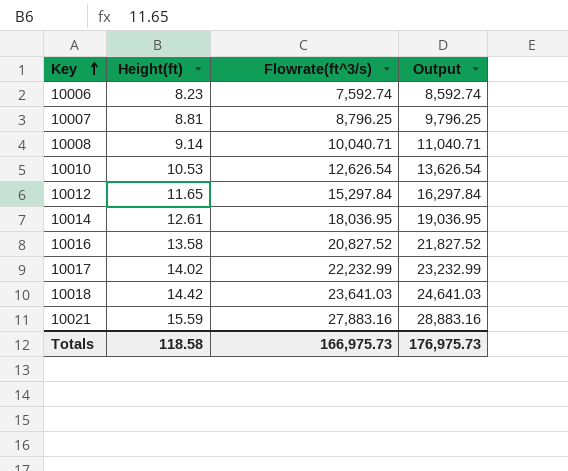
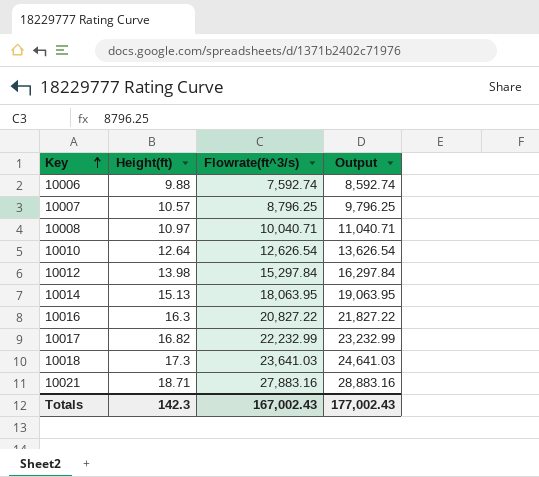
10006 | Height(ft): 8.23 -> 9.88
10007 | Height(ft): 8.81 -> 10.57
10008 | Height(ft): 9.14 -> 10.97
10010 | Height(ft): 10.53 -> 12.64
10012 | Height(ft): 11.65 -> 13.98
10014 | Height(ft): 12.61 -> 15.13
10014 | Flowrate(ft^3/s): 18,036.95 -> 18,063.95
10014 | Output: 19,036.95 -> 19,063.95
10016 | Height(ft): 13.58 -> 16.3
10016 | Flowrate(ft^3/s): 20,827.52 -> 20,827.22
10016 | Output: 21,827.52 -> 21,827.22
10017 | Height(ft): 14.02 -> 16.82
10018 | Height(ft): 14.42 -> 17.3
10021 | Height(ft): 15.59 -> 18.71
Totals | Height(ft): 118.58 -> 142.3
Totals | Flowrate(ft^3/s): 166,975.73 -> 167,002.43
Totals | Output: 176,975.73 -> 177,002.43

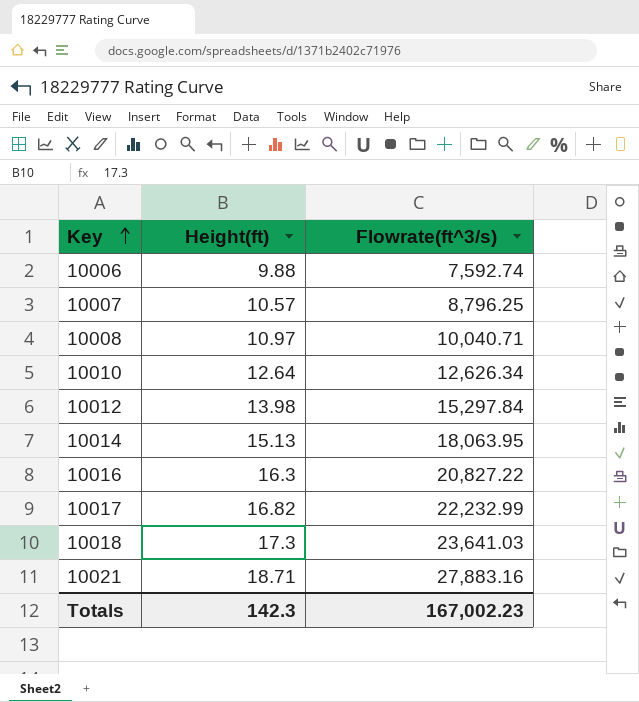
column Output | formula: [Flowrate(ft^3/s)] + 1000 -> none
10010 | Flowrate(ft^3/s): 12,626.54 -> 12,626.34
Totals | Flowrate(ft^3/s): 167,002.43 -> 167,002.23

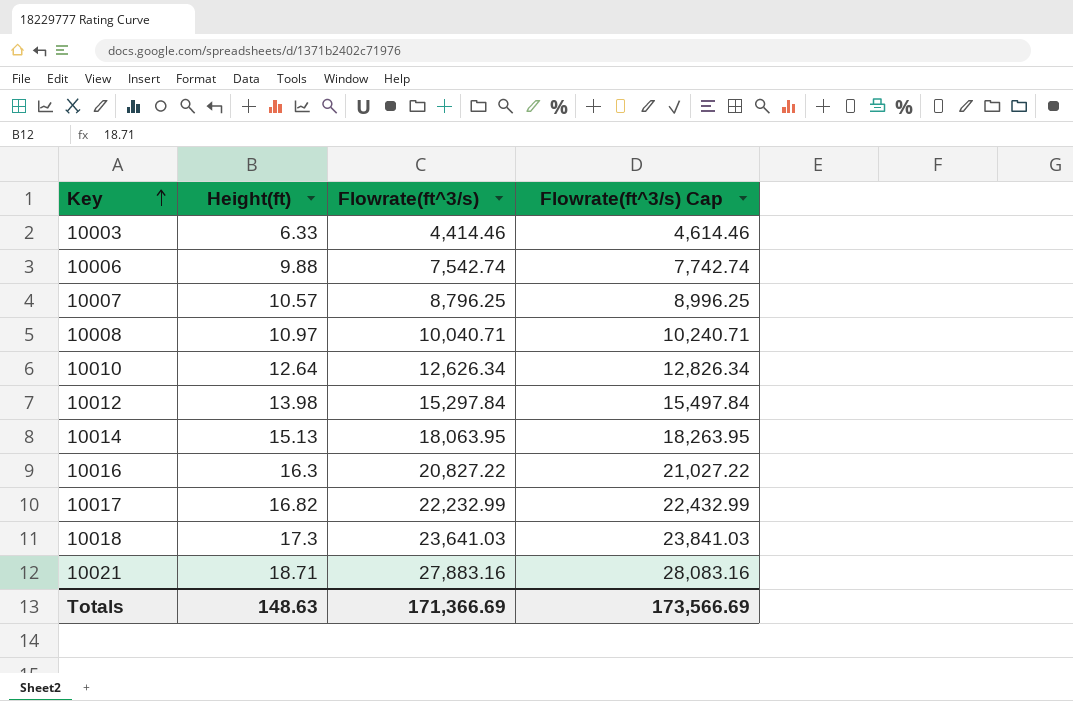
column Flowrate(ft^3/s) Cap | formula: none -> [Flowrate(ft^3/s)] + 200
row 10003: none -> 6.33 | 4,414.46 | 4,614.46
10006 | Flowrate(ft^3/s): 7,592.74 -> 7,542.74
Totals | Height(ft): 142.3 -> 148.63
Totals | Flowrate(ft^3/s): 167,002.23 -> 171,366.69

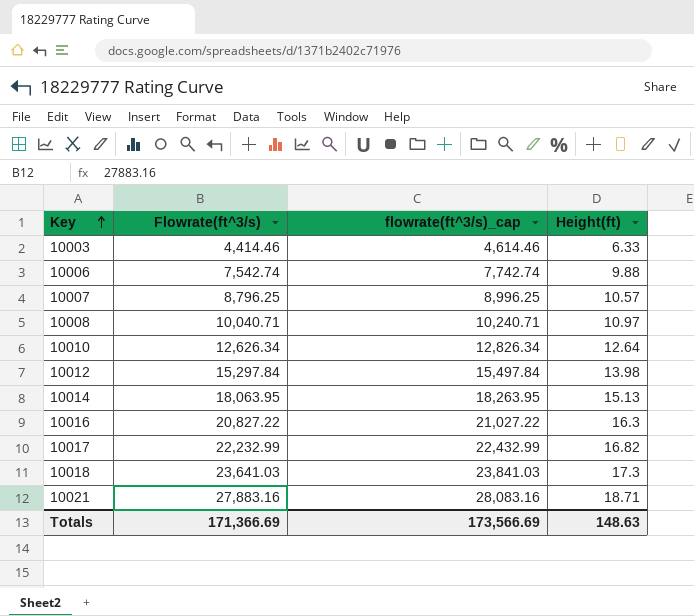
column name: Flowrate(ft^3/s) Cap -> flowrate(ft^3/s)_cap
column Height(ft) | position: 2 -> 4

